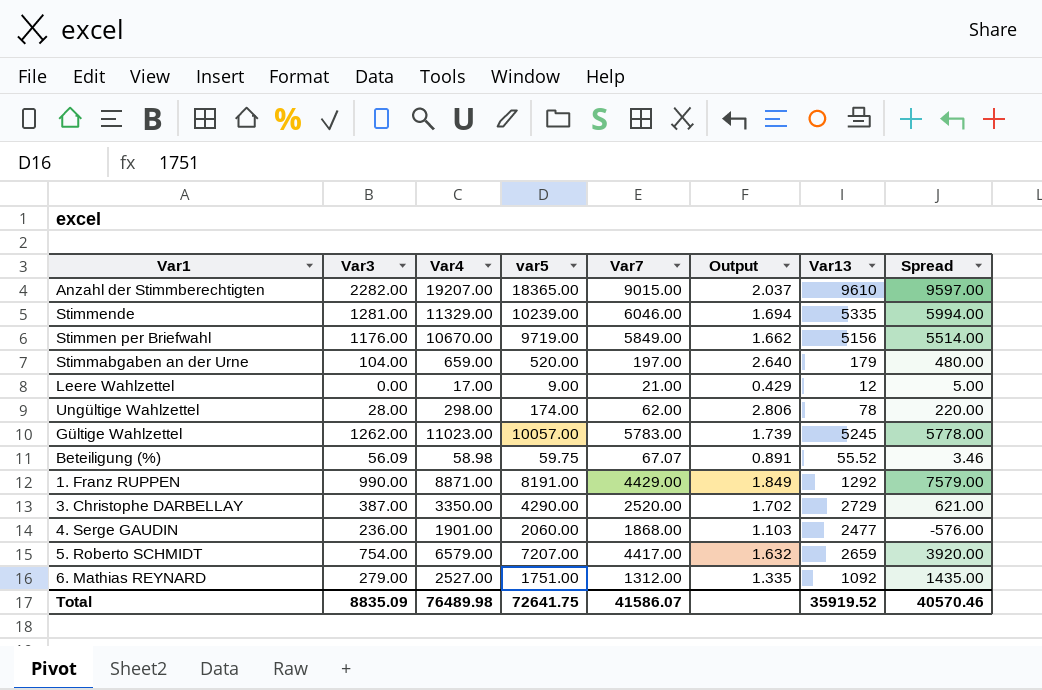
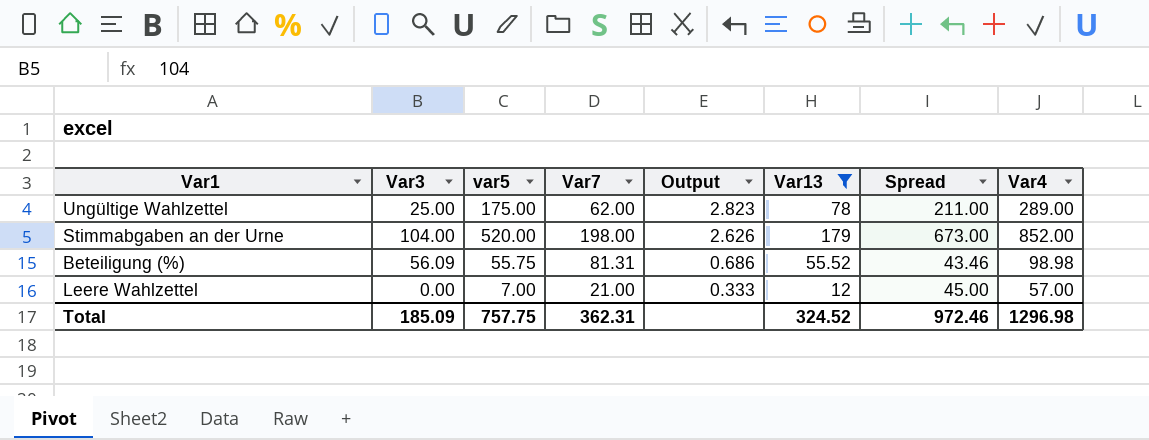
filter: none -> Var13 <= 179
row order: none -> Output descending
column Var4 | position: 3 -> 8
Ungültige Wahlzettel | Var3: 28.00 -> 25.00
Ungültige Wahlzettel | var5: 174.00 -> 175.00
Ungültige Wahlzettel | Output: 2.806 -> 2.823
Ungültige Wahlzettel | Spread: 220.00 -> 211.00
Ungültige Wahlzettel | Var4: 298.00 -> 289.00
Stimmabgaben an der Urne | Var7: 197.00 -> 198.00
Stimmabgaben an der Urne | Output: 2.640 -> 2.626
Stimmabgaben an der Urne | Spread: 480.00 -> 673.00
Stimmabgaben an der Urne | Var4: 659.00 -> 852.00
Beteiligung (%) | var5: 59.75 -> 55.75
Beteiligung (%) | Var7: 67.07 -> 81.31
Beteiligung (%) | Output: 0.891 -> 0.686
Beteiligung (%) | Spread: 3.46 -> 43.46
Beteiligung (%) | Var4: 58.98 -> 98.98
Leere Wahlzettel | var5: 9.00 -> 7.00
Leere Wahlzettel | Output: 0.429 -> 0.333
Leere Wahlzettel | Spread: 5.00 -> 45.00
Leere Wahlzettel | Var4: 17.00 -> 57.00
Total | Var3: 8835.09 -> 185.09
Total | var5: 72641.75 -> 757.75
Total | Var7: 41586.07 -> 362.31
Total | Var13: 35919.52 -> 324.52
Total | Spread: 40570.46 -> 972.46
Total | Var4: 76489.98 -> 1296.98

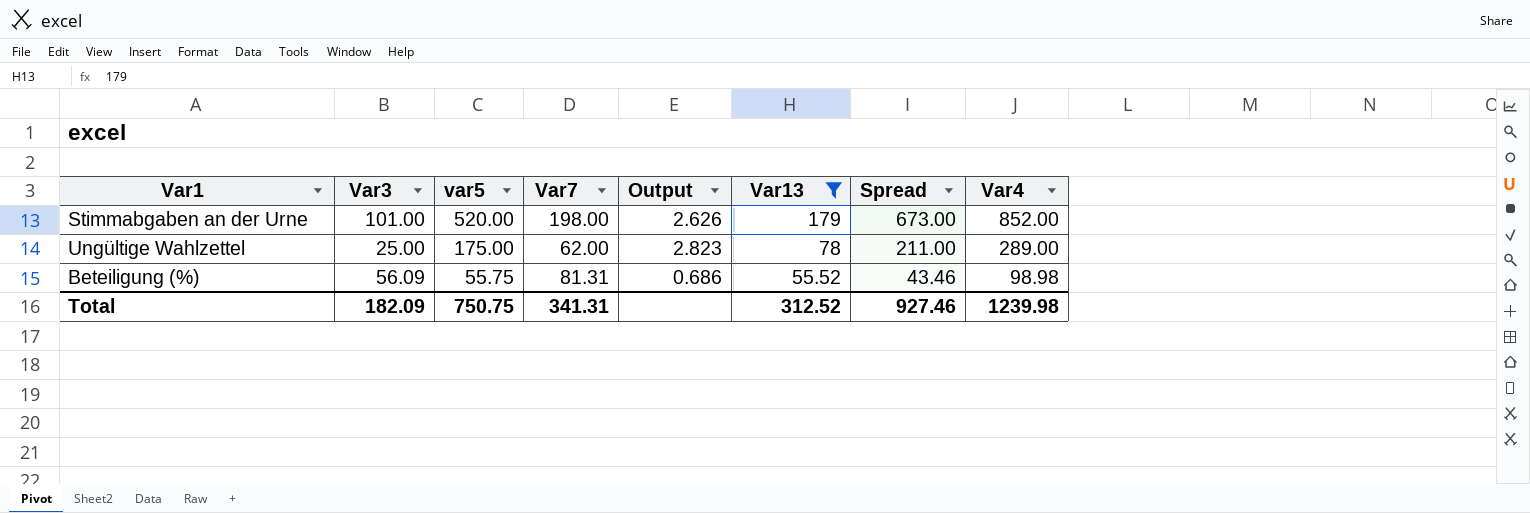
row order: Output descending -> var5 descending
row Leere Wahlzettel: 0.00 | 7.00 | 21.00 | 0.333 | 12 | 45.00 | 57.00 -> none
Stimmabgaben an der Urne | Var3: 104.00 -> 101.00
Total | Var3: 185.09 -> 182.09
Total | var5: 757.75 -> 750.75
Total | Var7: 362.31 -> 341.31
Total | Var13: 324.52 -> 312.52
Total | Spread: 972.46 -> 927.46
Total | Var4: 1296.98 -> 1239.98

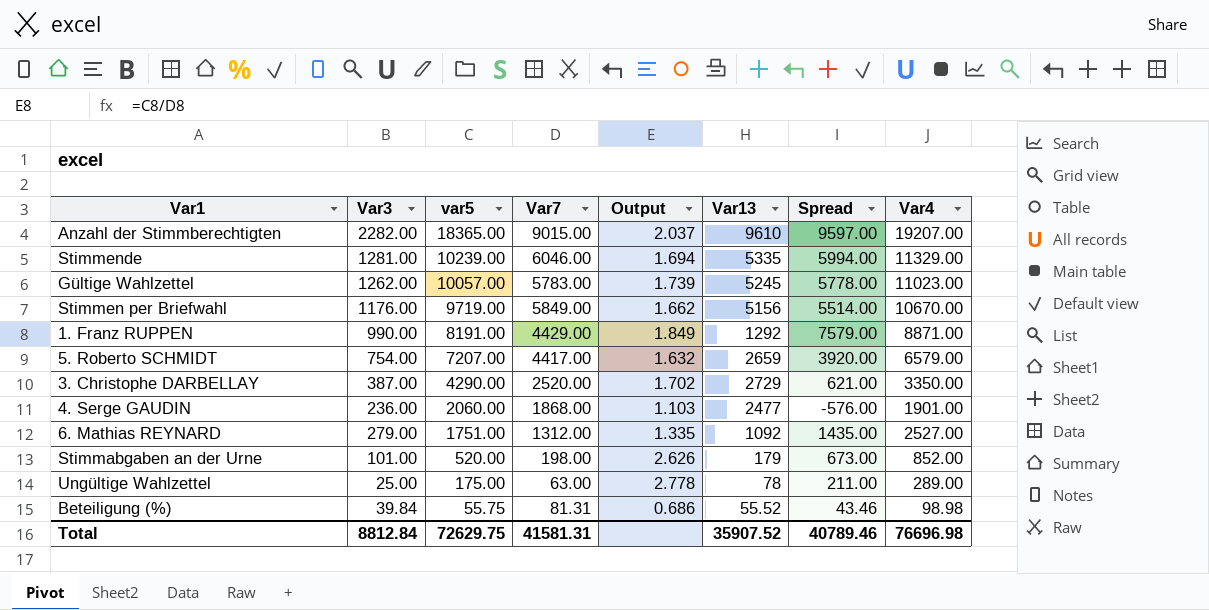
filter: Var13 <= 179 -> none
Ungültige Wahlzettel | Var7: 62.00 -> 63.00
Ungültige Wahlzettel | Output: 2.823 -> 2.778
Beteiligung (%) | Var3: 56.09 -> 39.84
Total | Var3: 182.09 -> 8812.84
Total | var5: 750.75 -> 72629.75
Total | Var7: 341.31 -> 41581.31
Total | Var13: 312.52 -> 35907.52
Total | Spread: 927.46 -> 40789.46
Total | Var4: 1239.98 -> 76696.98

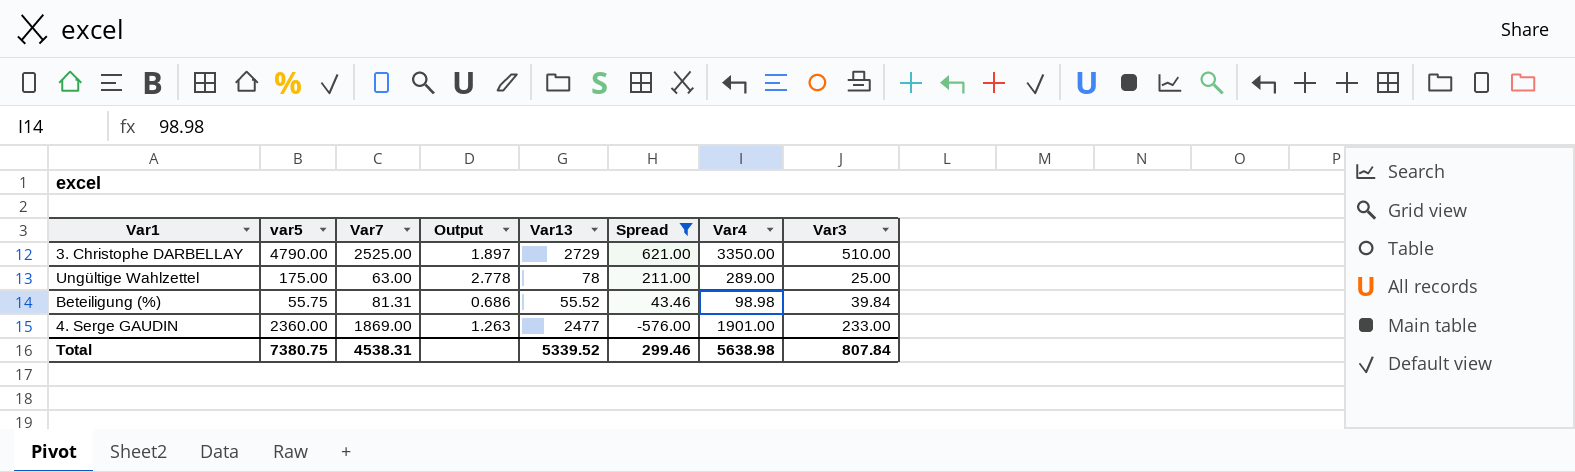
filter: none -> Spread <= 621.00
row order: var5 descending -> Spread descending
column Var3 | position: 2 -> 8
3. Christophe DARBELLAY | var5: 4290.00 -> 4790.00
3. Christophe DARBELLAY | Var7: 2520.00 -> 2525.00
3. Christophe DARBELLAY | Output: 1.702 -> 1.897
3. Christophe DARBELLAY | Var3: 387.00 -> 510.00
4. Serge GAUDIN | var5: 2060.00 -> 2360.00
4. Serge GAUDIN | Var7: 1868.00 -> 1869.00
4. Serge GAUDIN | Output: 1.103 -> 1.263
4. Serge GAUDIN | Var3: 236.00 -> 233.00
Total | var5: 72629.75 -> 7380.75
Total | Var7: 41581.31 -> 4538.31
Total | Var13: 35907.52 -> 5339.52
Total | Spread: 40789.46 -> 299.46
Total | Var4: 76696.98 -> 5638.98
Total | Var3: 8812.84 -> 807.84

